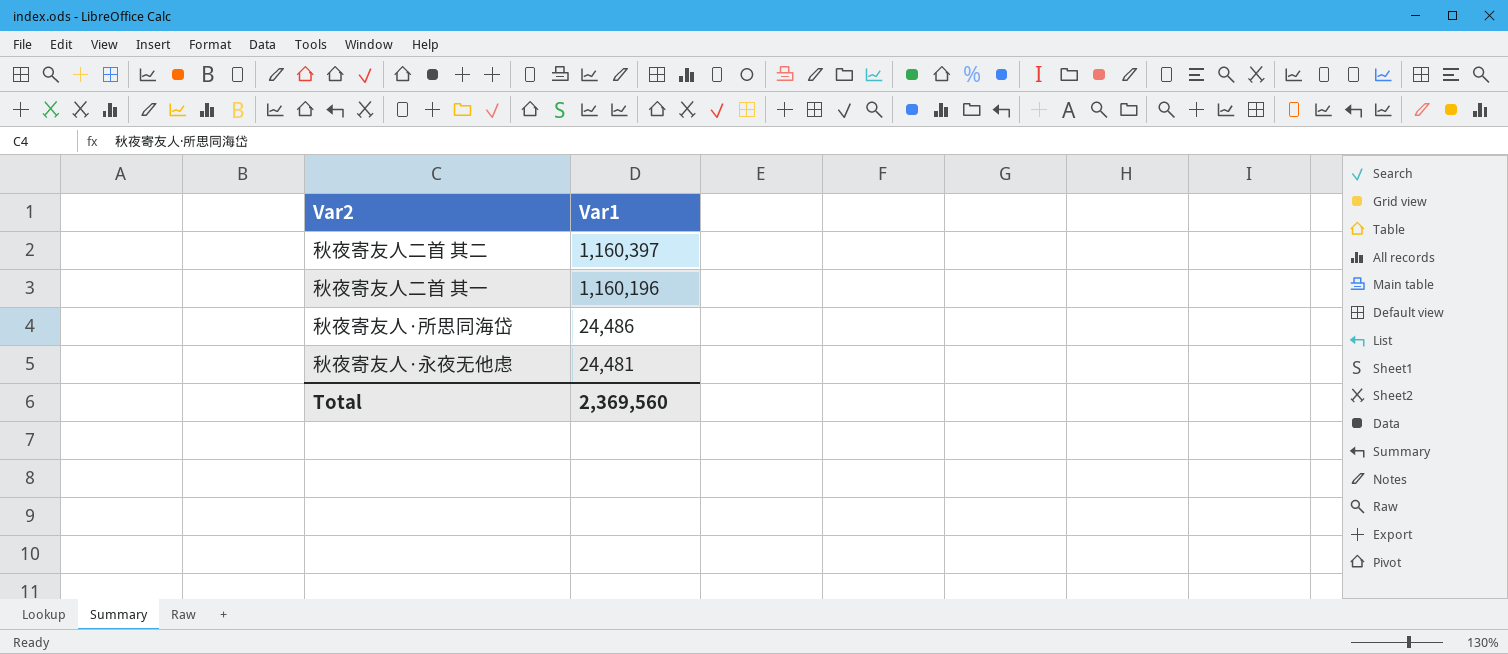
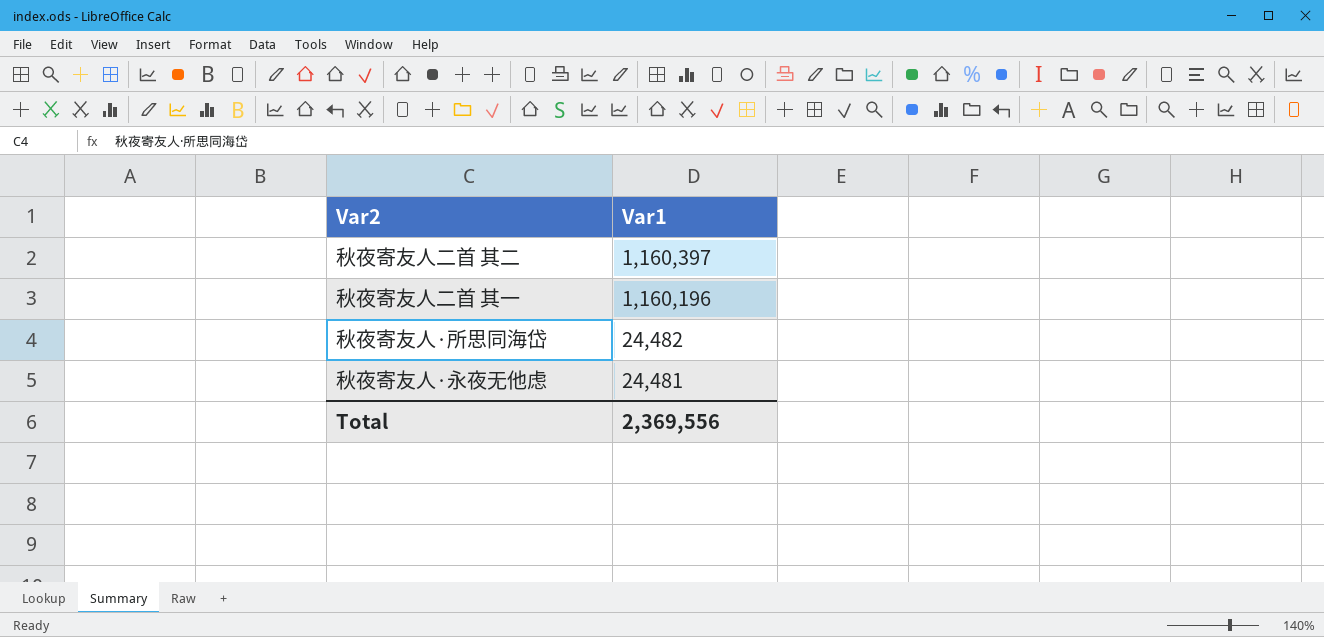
秋夜寄友人·所思同海岱 | Var1: 24,486 -> 24,482
Total | Var1: 2,369,560 -> 2,369,556

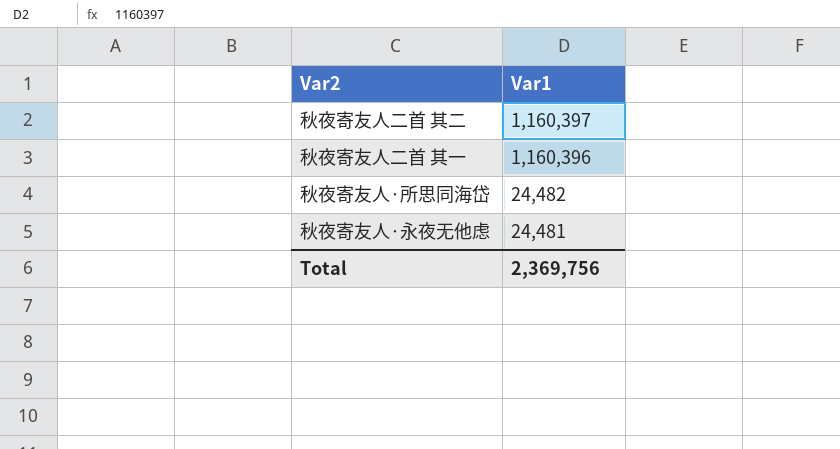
秋夜寄友人二首 其一 | Var1: 1,160,196 -> 1,160,396
Total | Var1: 2,369,556 -> 2,369,756

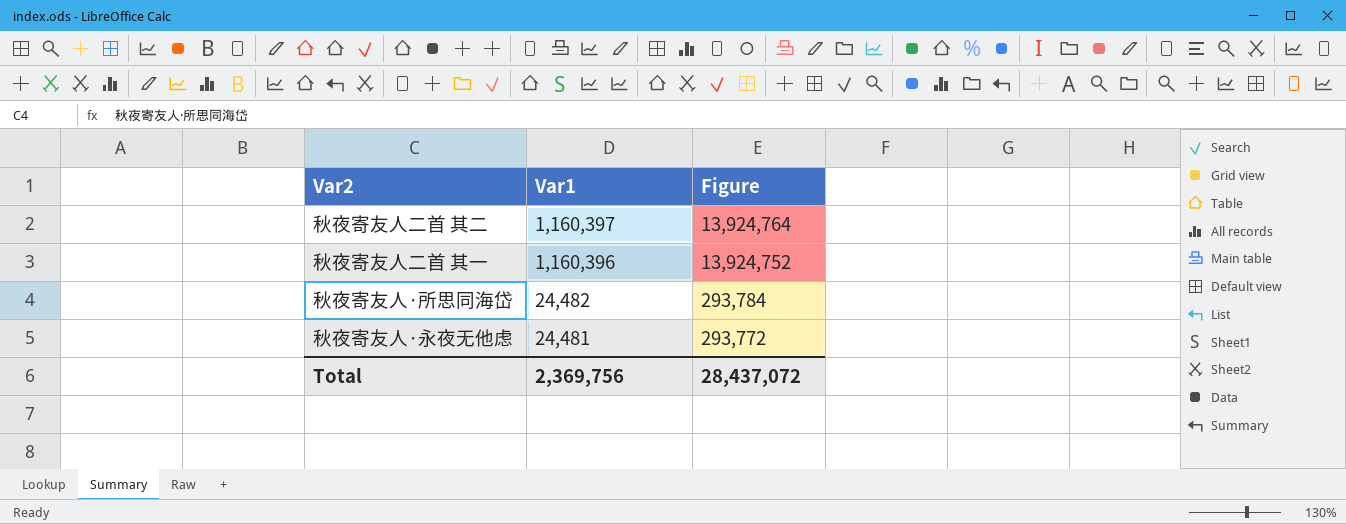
column Figure | formula: none -> [Var1] * 12

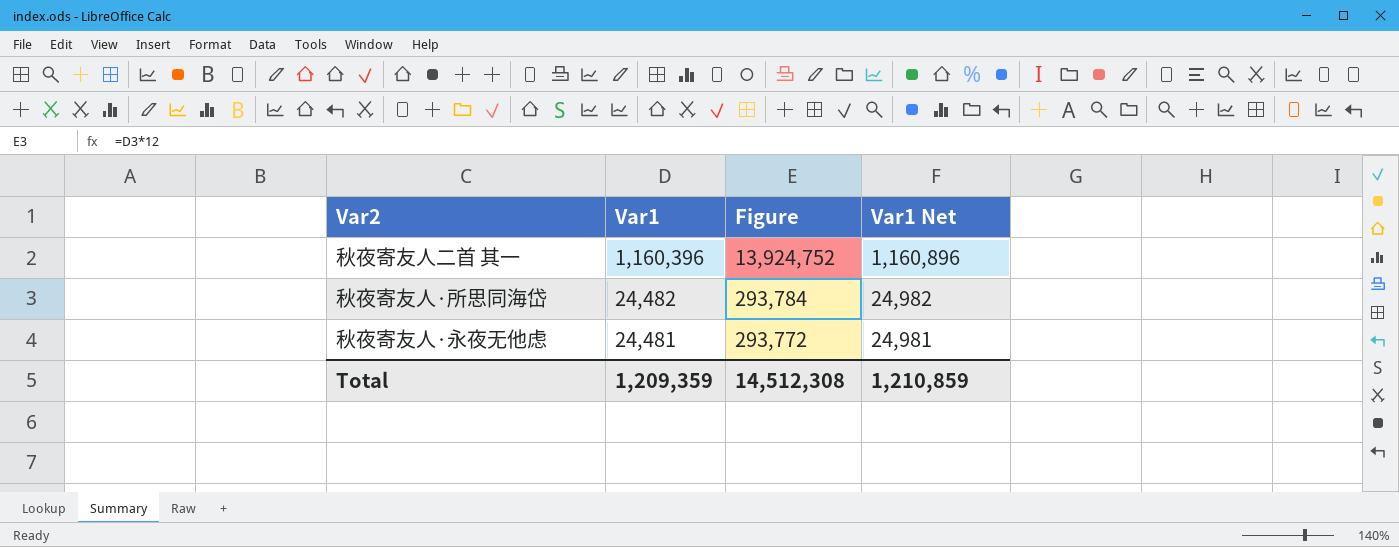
column Var1 Net | formula: none -> [Var1] + 500
row 秋夜寄友人二首 其二: 1,160,397 | 13,924,764 -> none
Total | Var1: 2,369,756 -> 1,209,359
Total | Figure: 28,437,072 -> 14,512,308

